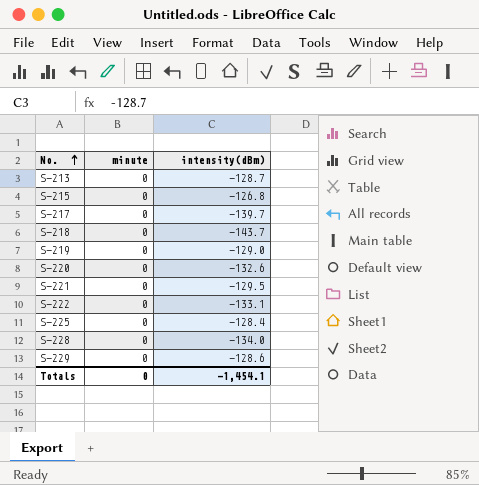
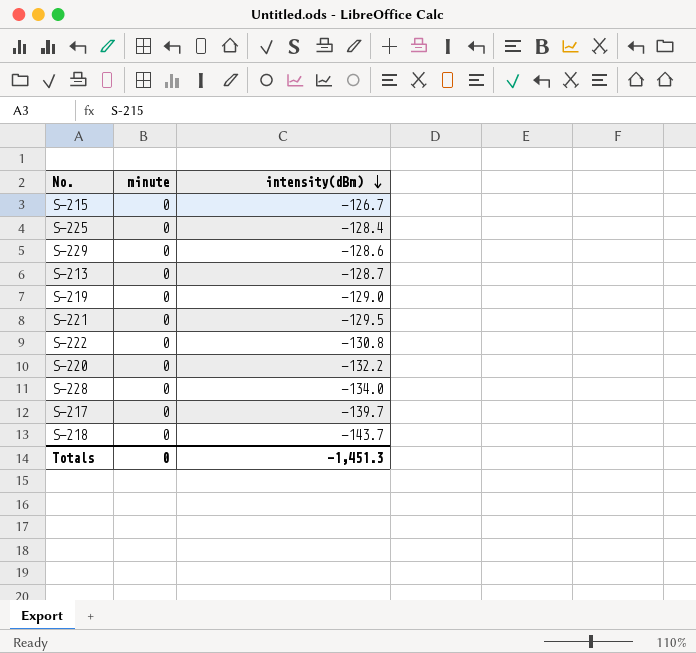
row order: No. ascending -> intensity(dBm) descending
S-215 | intensity(dBm): -126.8 -> -126.7
S-222 | intensity(dBm): -133.1 -> -130.8
S-220 | intensity(dBm): -132.6 -> -132.2
Totals | intensity(dBm): -1,454.1 -> -1,451.3

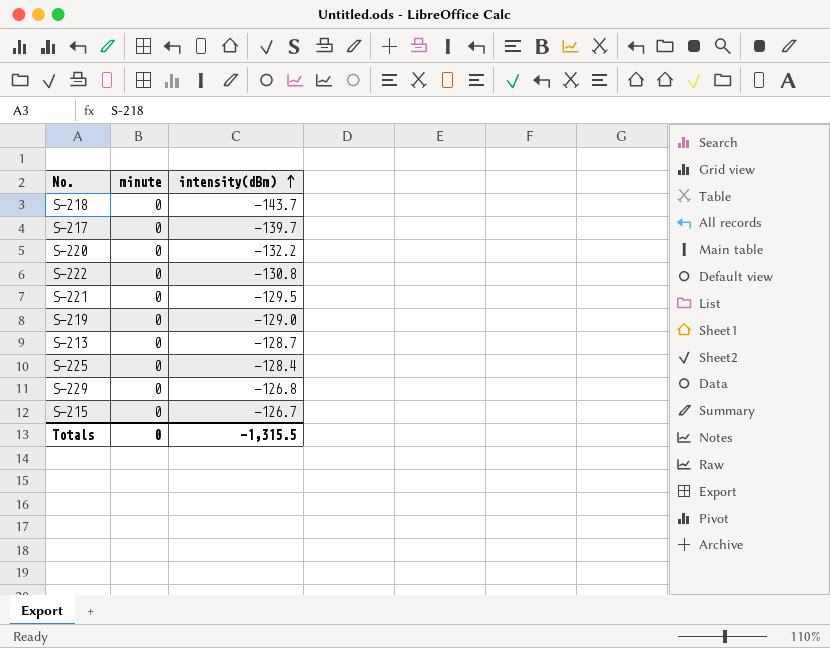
row order: intensity(dBm) descending -> intensity(dBm) ascending
row S-228: 0 | -134.0 -> none
S-229 | intensity(dBm): -128.6 -> -126.8
Totals | intensity(dBm): -1,451.3 -> -1,315.5

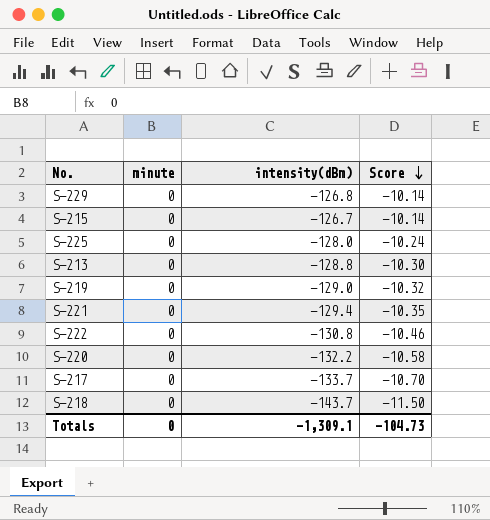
row order: intensity(dBm) ascending -> Score descending
column Score | formula: none -> [intensity(dBm)] * 0.08
S-225 | intensity(dBm): -128.4 -> -128.0
S-213 | intensity(dBm): -128.7 -> -128.8
S-221 | intensity(dBm): -129.5 -> -129.4
S-217 | intensity(dBm): -139.7 -> -133.7
Totals | intensity(dBm): -1,315.5 -> -1,309.1

